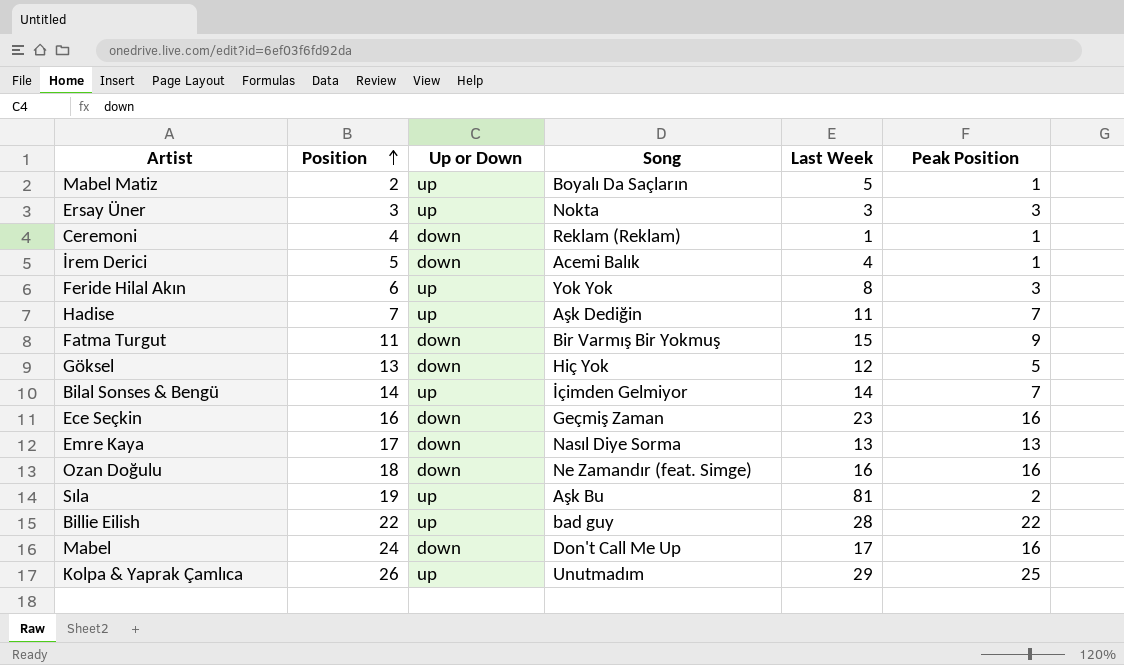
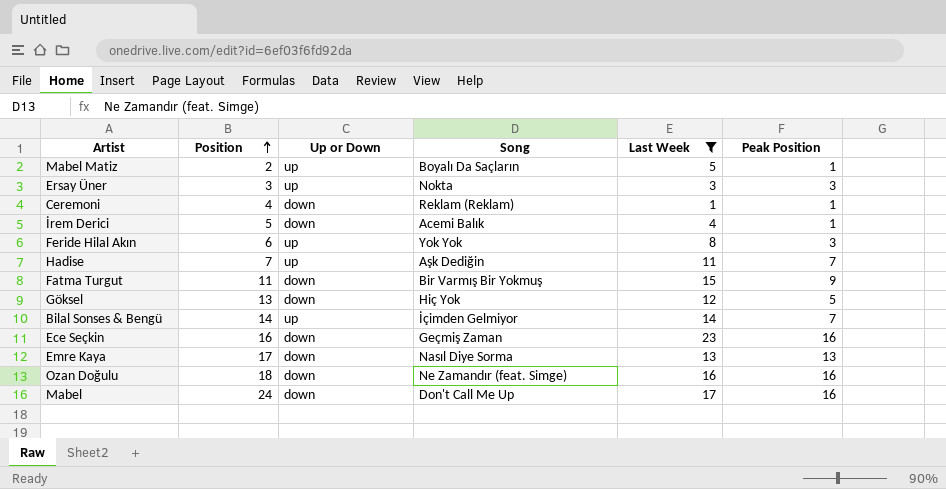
filter: none -> Last Week <= 23

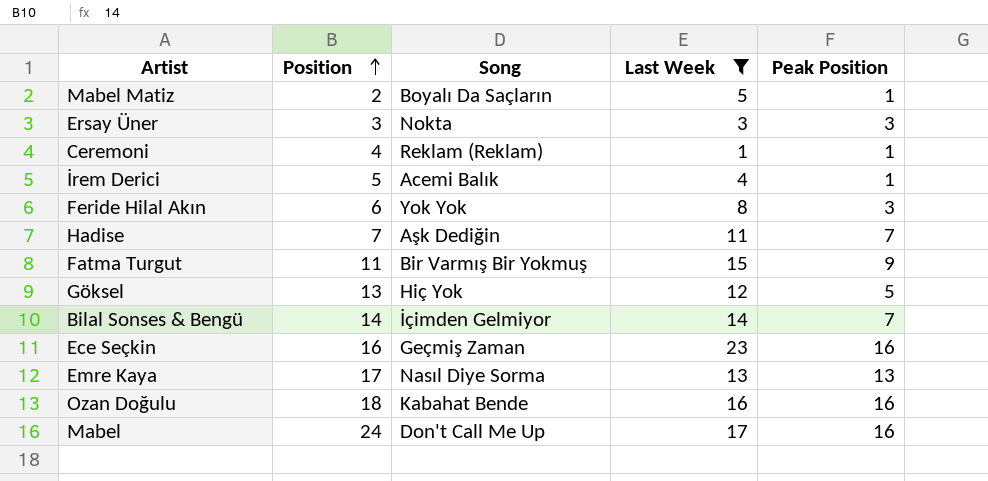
column Up or Down | position: 3 -> none
Ozan Doğulu | Song: Ne Zamandır (feat. Simge) -> Kabahat Bende

